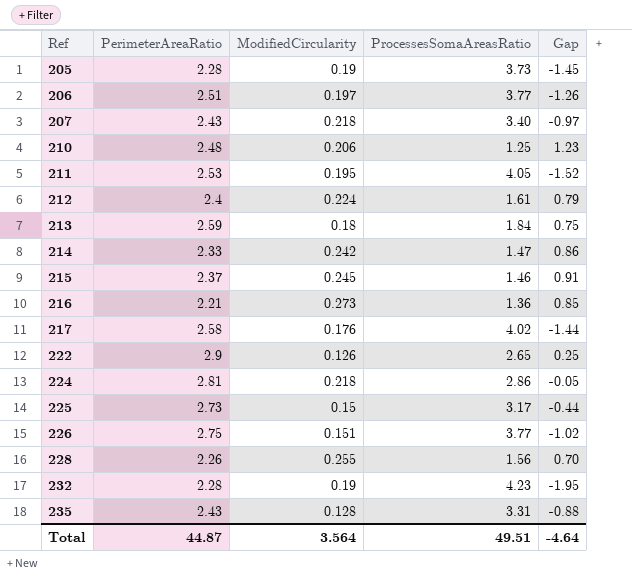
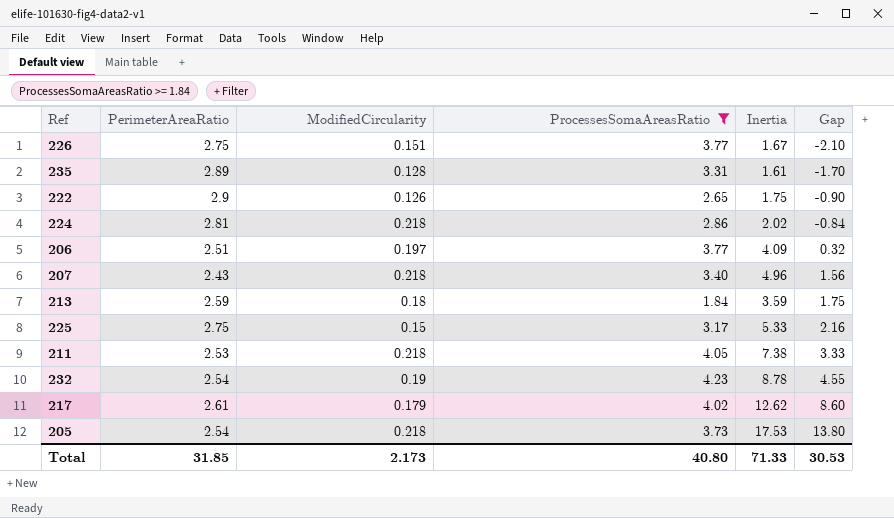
filter: none -> ProcessesSomaAreasRatio >= 1.84
row order: Ref ascending -> Gap ascending
column Inertia | position: none -> 5
column Gap | formula: [PerimeterAreaRatio] - [ProcessesSomaAreasRatio] -> [Inertia] - [ProcessesSomaAreasRatio]
235 | PerimeterAreaRatio: 2.43 -> 2.89
225 | PerimeterAreaRatio: 2.73 -> 2.75
211 | ModifiedCircularity: 0.195 -> 0.218
232 | PerimeterAreaRatio: 2.28 -> 2.54
217 | PerimeterAreaRatio: 2.58 -> 2.61
217 | ModifiedCircularity: 0.176 -> 0.179
205 | PerimeterAreaRatio: 2.28 -> 2.54
205 | ModifiedCircularity: 0.19 -> 0.218
Total | PerimeterAreaRatio: 44.87 -> 31.85
Total | ModifiedCircularity: 3.564 -> 2.173
Total | ProcessesSomaAreasRatio: 49.51 -> 40.80
Total | Gap: -4.64 -> 30.53

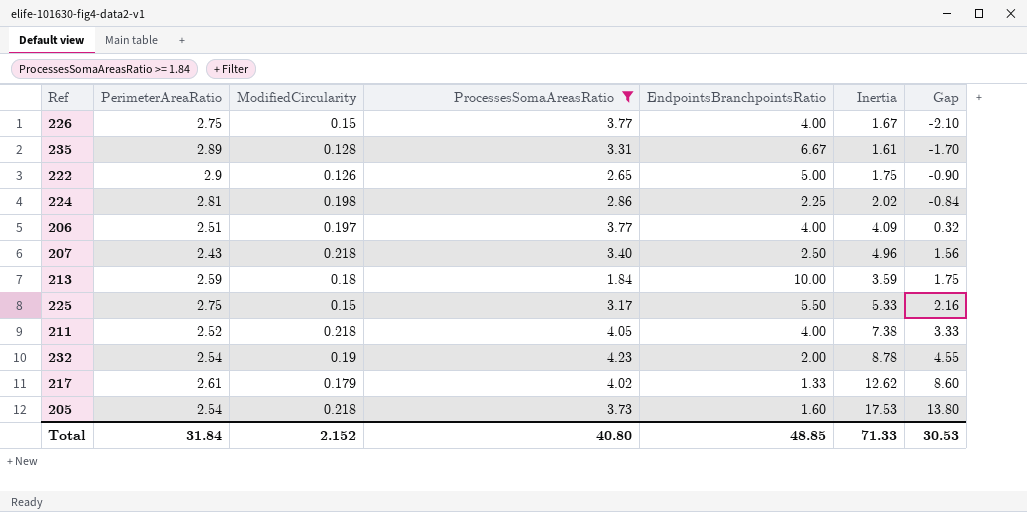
column EndpointsBranchpointsRatio | position: none -> 5
226 | ModifiedCircularity: 0.151 -> 0.15
224 | ModifiedCircularity: 0.218 -> 0.198
211 | PerimeterAreaRatio: 2.53 -> 2.52
Total | PerimeterAreaRatio: 31.85 -> 31.84
Total | ModifiedCircularity: 2.173 -> 2.152

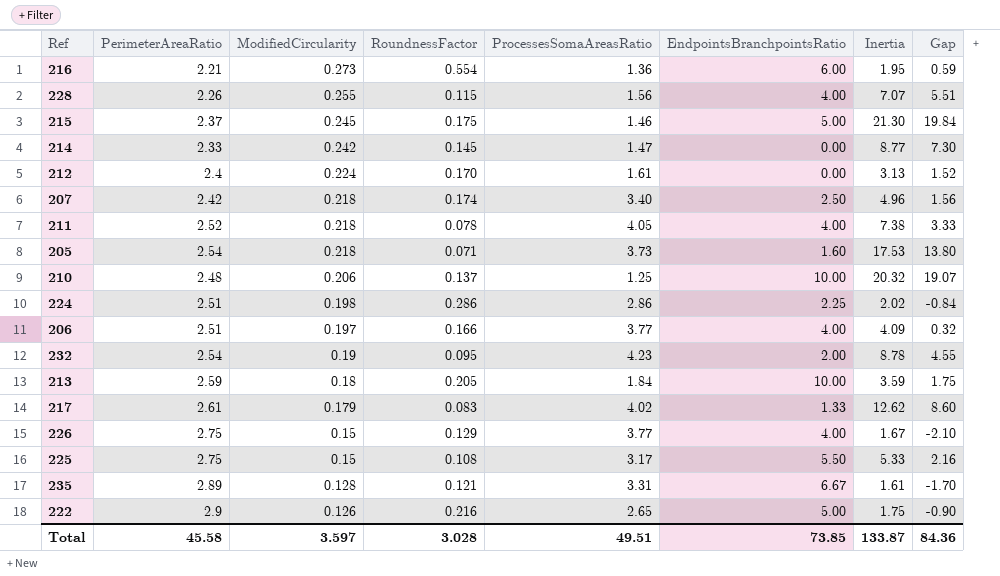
filter: ProcessesSomaAreasRatio >= 1.84 -> none
row order: Gap ascending -> ModifiedCircularity descending
column RoundnessFactor | position: none -> 4
207 | PerimeterAreaRatio: 2.43 -> 2.42
224 | PerimeterAreaRatio: 2.81 -> 2.51
Total | PerimeterAreaRatio: 31.84 -> 45.58
Total | ModifiedCircularity: 2.152 -> 3.597
Total | ProcessesSomaAreasRatio: 40.80 -> 49.51
Total | EndpointsBranchpointsRatio: 48.85 -> 73.85
Total | Inertia: 71.33 -> 133.87
Total | Gap: 30.53 -> 84.36

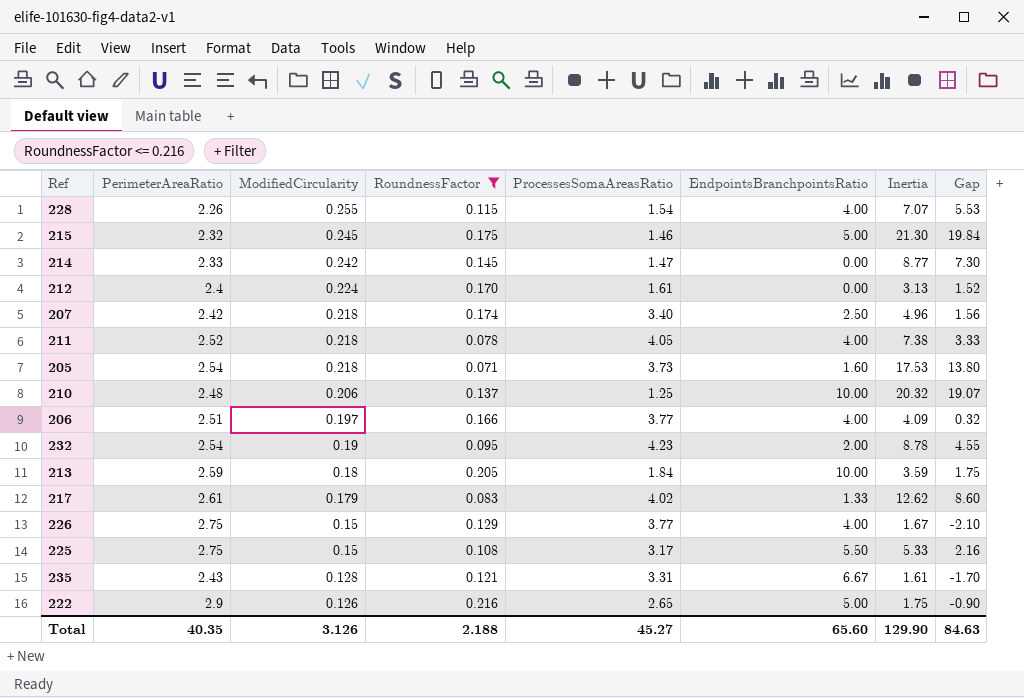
filter: none -> RoundnessFactor <= 0.216
228 | ProcessesSomaAreasRatio: 1.56 -> 1.54
228 | Gap: 5.51 -> 5.53
215 | PerimeterAreaRatio: 2.37 -> 2.32
235 | PerimeterAreaRatio: 2.89 -> 2.43
Total | PerimeterAreaRatio: 45.58 -> 40.35
Total | ModifiedCircularity: 3.597 -> 3.126
Total | RoundnessFactor: 3.028 -> 2.188
Total | ProcessesSomaAreasRatio: 49.51 -> 45.27
Total | EndpointsBranchpointsRatio: 73.85 -> 65.60
Total | Inertia: 133.87 -> 129.90
Total | Gap: 84.36 -> 84.63

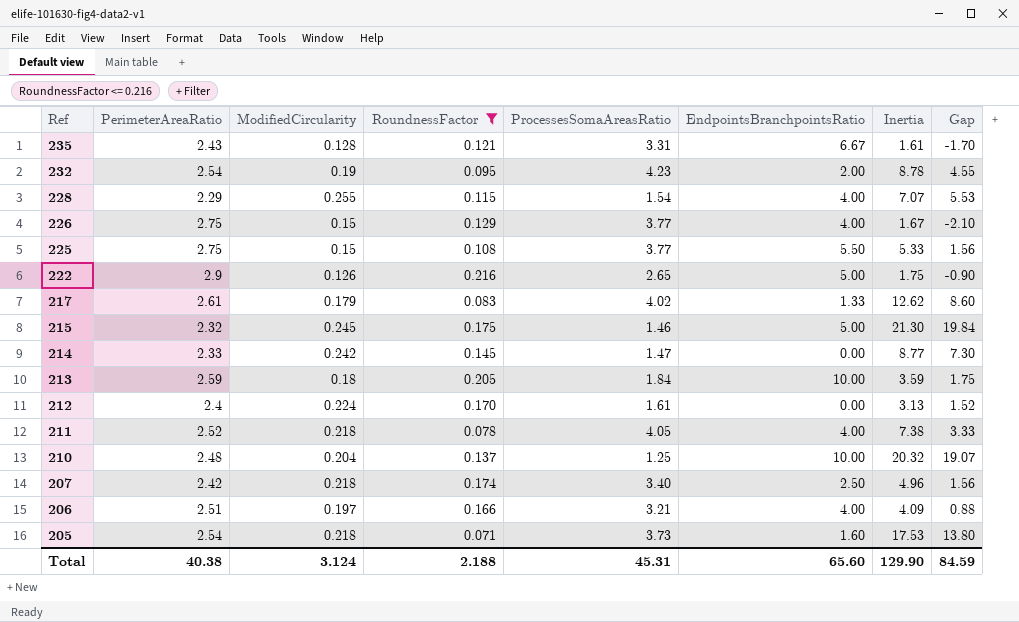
row order: ModifiedCircularity descending -> Ref descending
228 | PerimeterAreaRatio: 2.26 -> 2.29
225 | ProcessesSomaAreasRatio: 3.17 -> 3.77
225 | Gap: 2.16 -> 1.56
210 | ModifiedCircularity: 0.206 -> 0.204
206 | ProcessesSomaAreasRatio: 3.77 -> 3.21
206 | Gap: 0.32 -> 0.88
Total | PerimeterAreaRatio: 40.35 -> 40.38
Total | ModifiedCircularity: 3.126 -> 3.124
Total | ProcessesSomaAreasRatio: 45.27 -> 45.31
Total | Gap: 84.63 -> 84.59

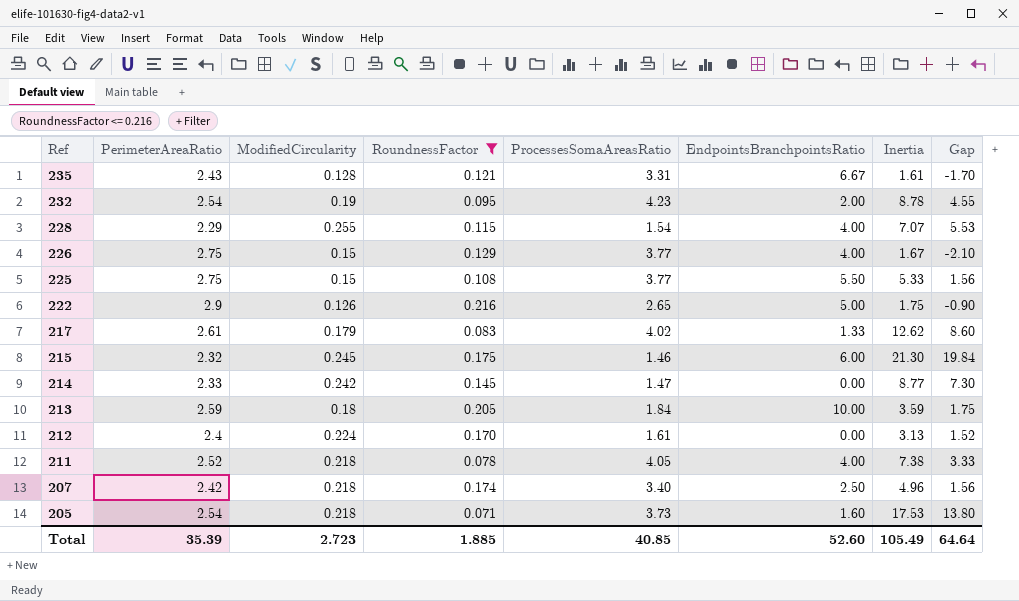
row 210: 2.48 | 0.204 | 0.137 | 1.25 | 10.00 | 20.32 | 19.07 -> none
row 206: 2.51 | 0.197 | 0.166 | 3.21 | 4.00 | 4.09 | 0.88 -> none
215 | EndpointsBranchpointsRatio: 5.00 -> 6.00
Total | PerimeterAreaRatio: 40.38 -> 35.39
Total | ModifiedCircularity: 3.124 -> 2.723
Total | RoundnessFactor: 2.188 -> 1.885
Total | ProcessesSomaAreasRatio: 45.31 -> 40.85
Total | EndpointsBranchpointsRatio: 65.60 -> 52.60
Total | Inertia: 129.90 -> 105.49
Total | Gap: 84.59 -> 64.64

